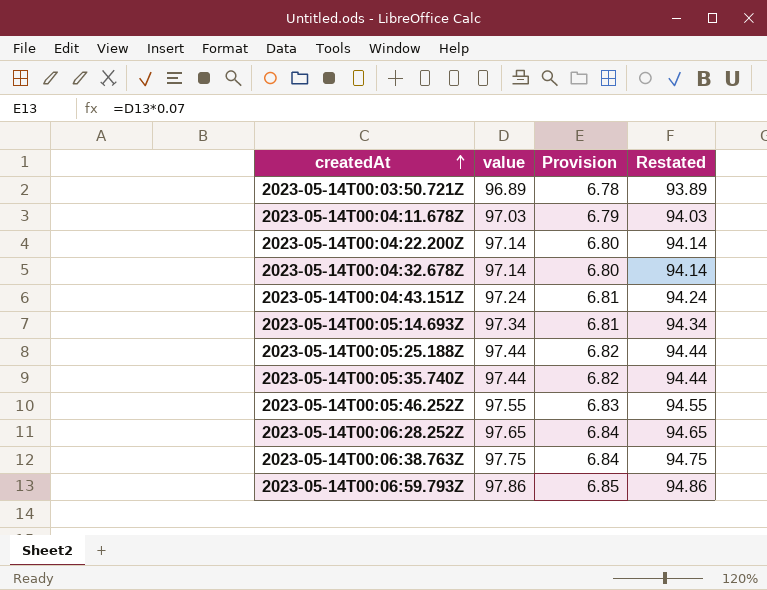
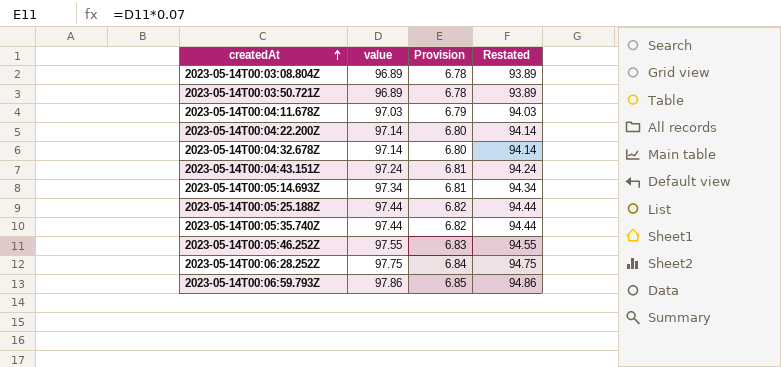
row 2023-05-14T00:06:38.763Z: 97.75 | 6.84 | 94.75 -> none
row 2023-05-14T00:03:08.804Z: none -> 96.89 | 6.78 | 93.89
2023-05-14T00:06:28.252Z | value: 97.65 -> 97.75
2023-05-14T00:06:28.252Z | Restated: 94.65 -> 94.75

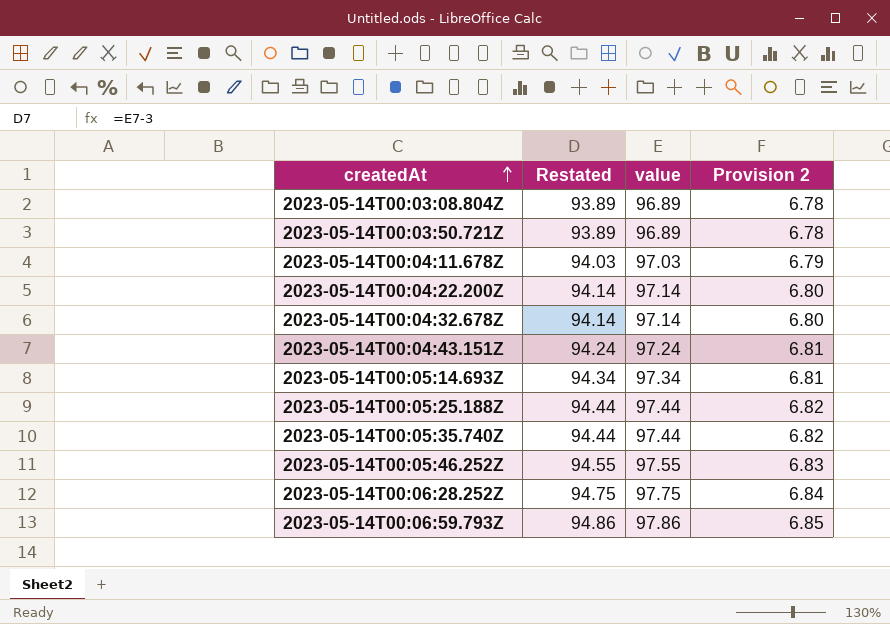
column Restated | position: 4 -> 2
column name: Provision -> Provision 2

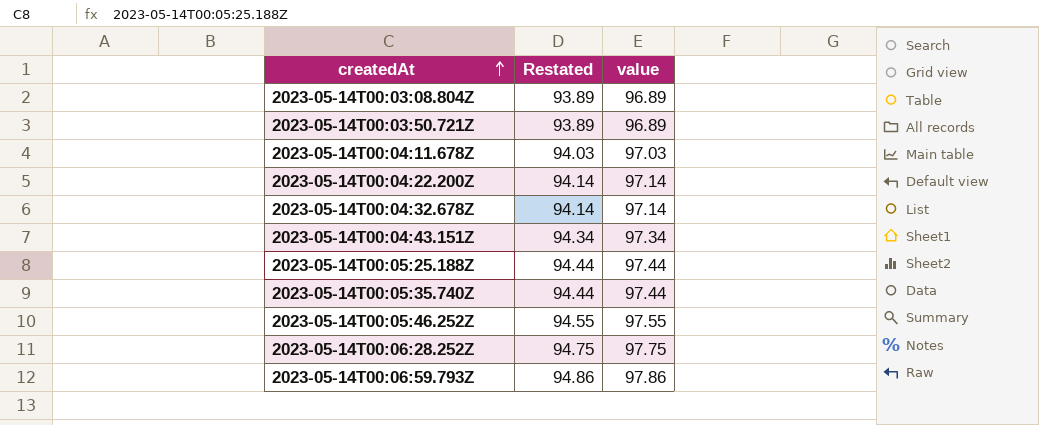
column Provision 2 | formula: [value] * 0.07 -> none
row 2023-05-14T00:05:14.693Z: 94.34 | 97.34 | 6.81 -> none
2023-05-14T00:04:43.151Z | Restated: 94.24 -> 94.34
2023-05-14T00:04:43.151Z | value: 97.24 -> 97.34

